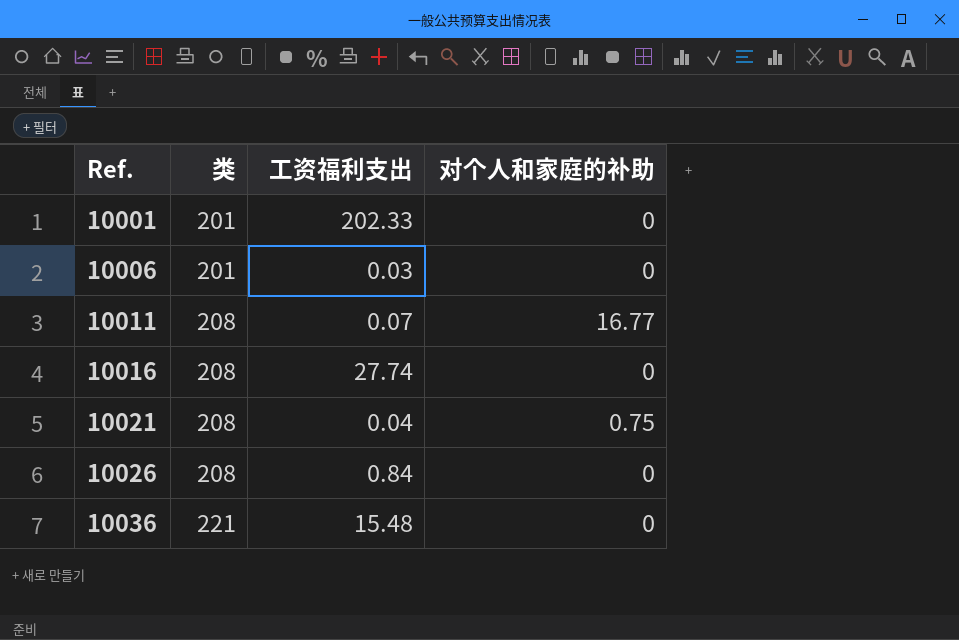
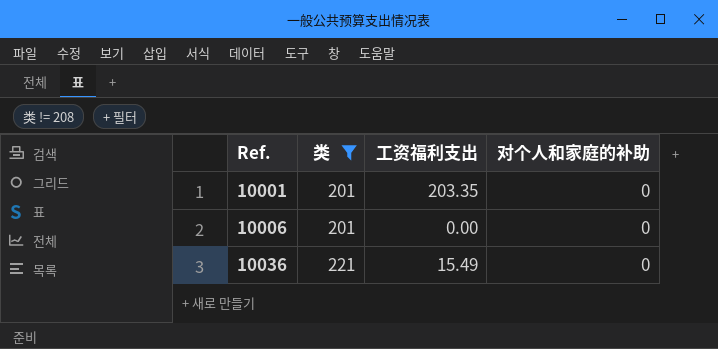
filter: none -> 类 != 208
10001 | 工资福利支出: 202.33 -> 203.35
10006 | 工资福利支出: 0.03 -> 0.00
10036 | 工资福利支出: 15.48 -> 15.49

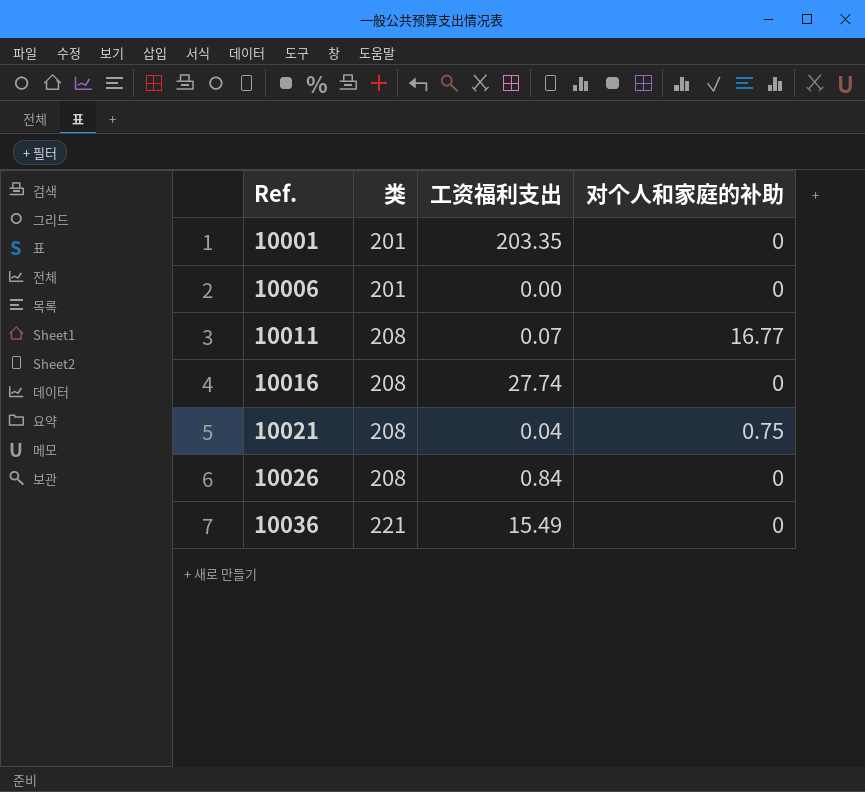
filter: 类 != 208 -> none

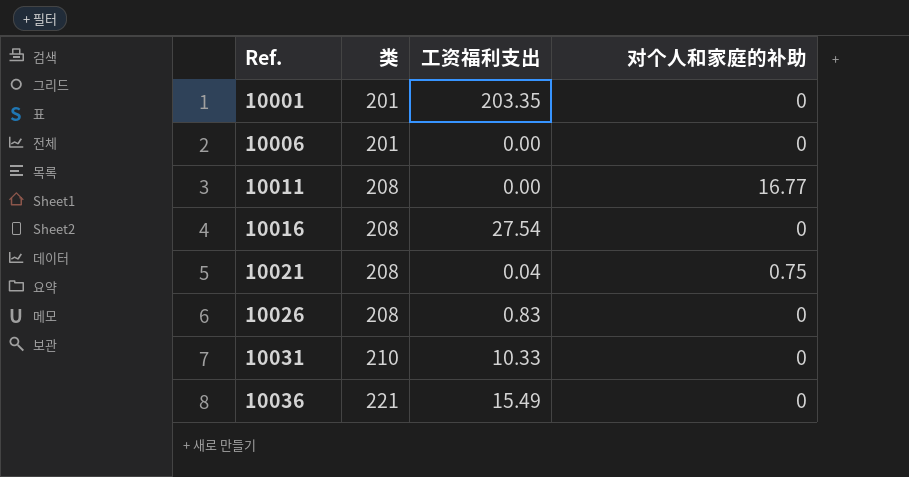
10011 | 工资福利支出: 0.07 -> 0.00
10016 | 工资福利支出: 27.74 -> 27.54
10026 | 工资福利支出: 0.84 -> 0.83
row 10031: none -> 210 | 10.33 | 0

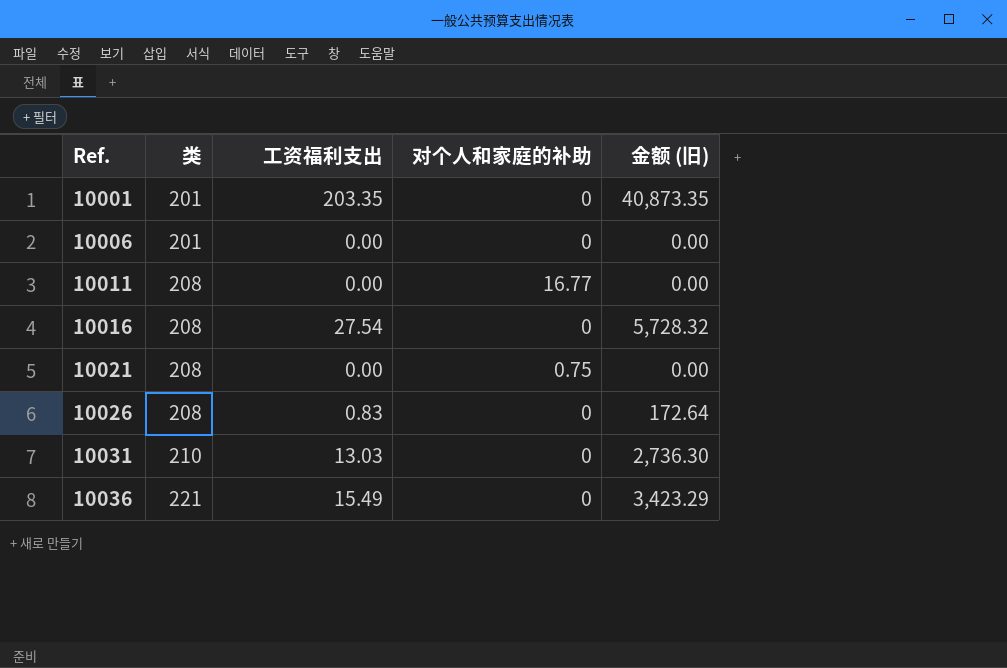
column 金额 (旧) | formula: none -> [类] * [工资福利支出]
10021 | 工资福利支出: 0.04 -> 0.00
10031 | 工资福利支出: 10.33 -> 13.03

